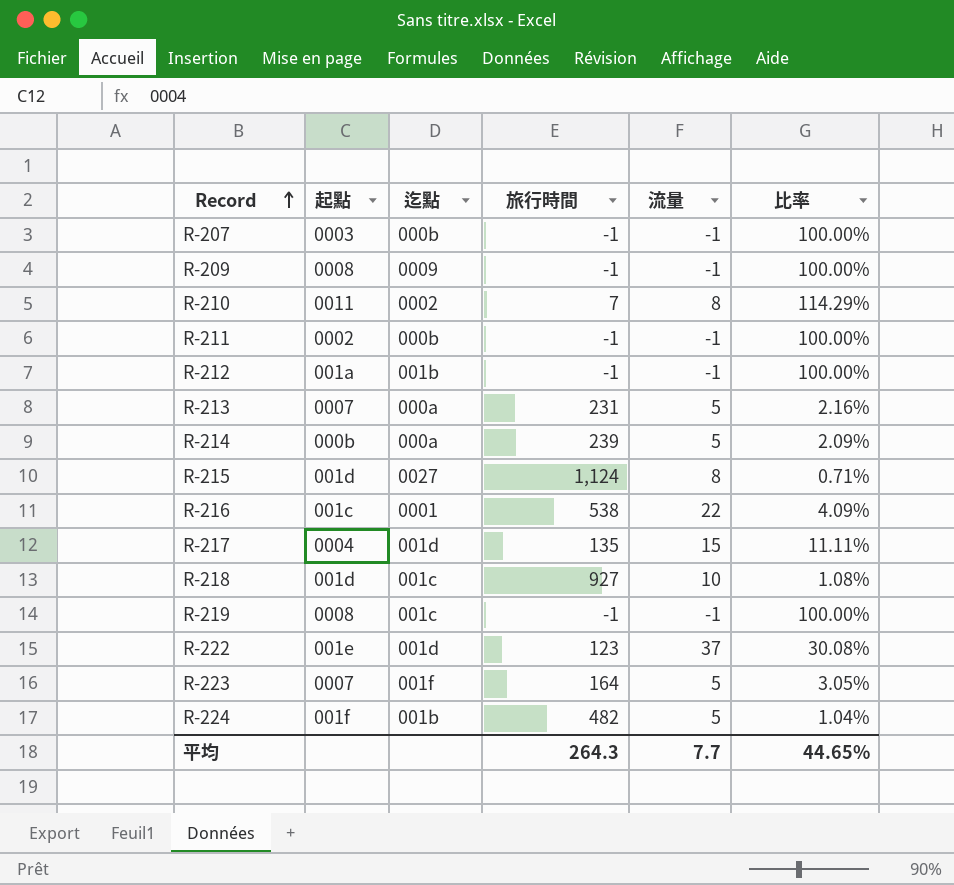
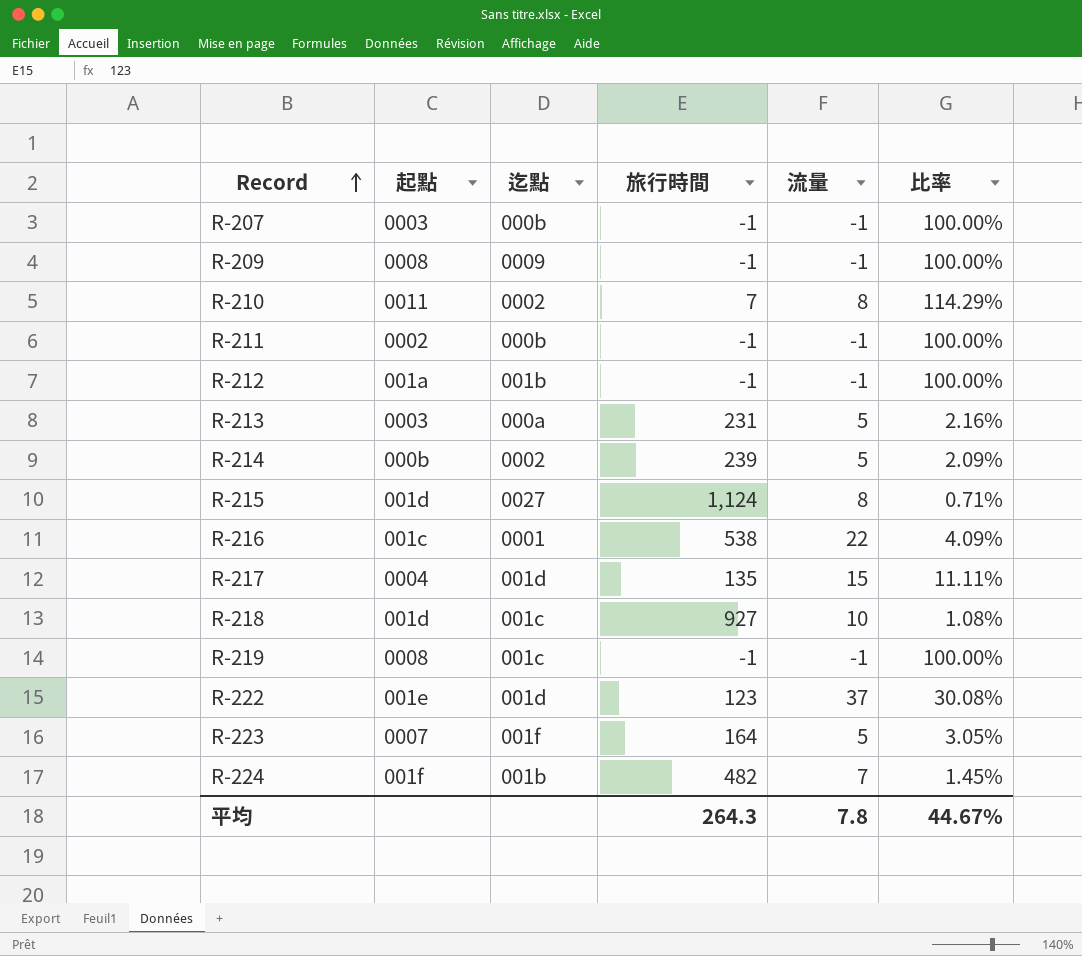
R-213 | 起點: 0007 -> 0003
R-214 | 迄點: 000a -> 0002
R-224 | 流量: 5 -> 7
R-224 | 比率: 1.04% -> 1.45%
平均 | 流量: 7.7 -> 7.8
平均 | 比率: 44.65% -> 44.67%

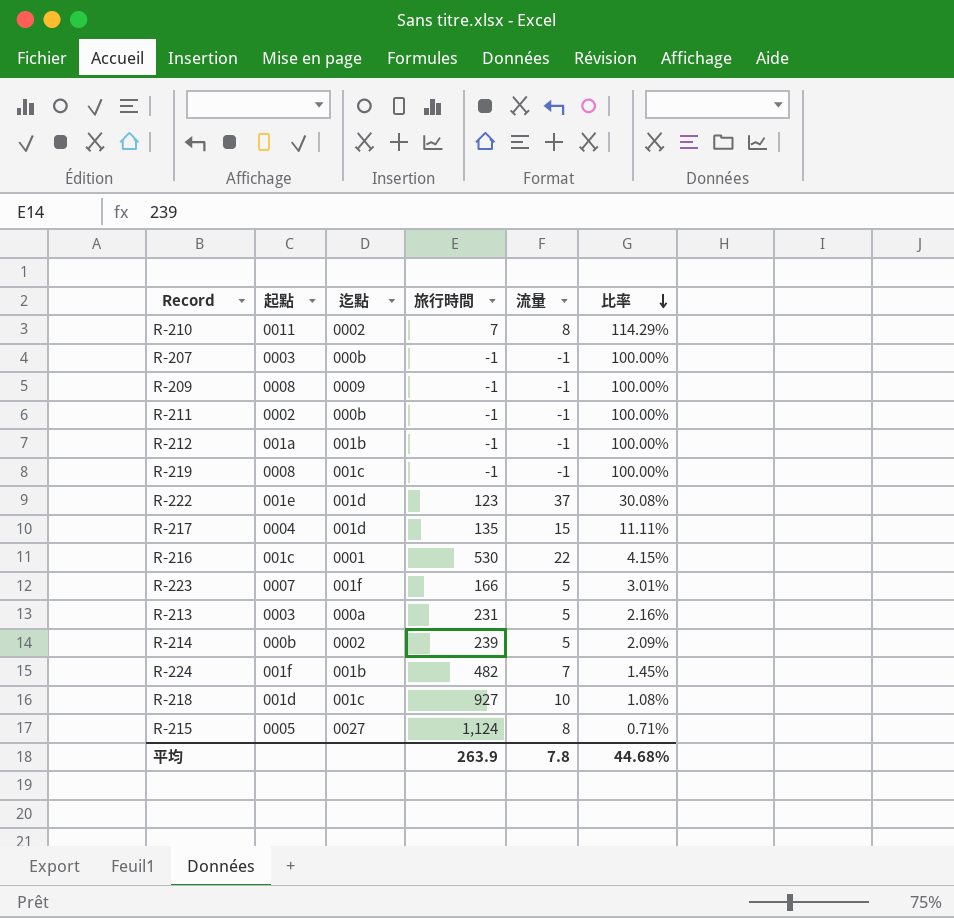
row order: Record ascending -> 比率 descending
R-216 | 旅行時間: 538 -> 530
R-216 | 比率: 4.09% -> 4.15%
R-223 | 旅行時間: 164 -> 166
R-223 | 比率: 3.05% -> 3.01%
R-215 | 起點: 001d -> 0005
平均 | 旅行時間: 264.3 -> 263.9
平均 | 比率: 44.67% -> 44.68%

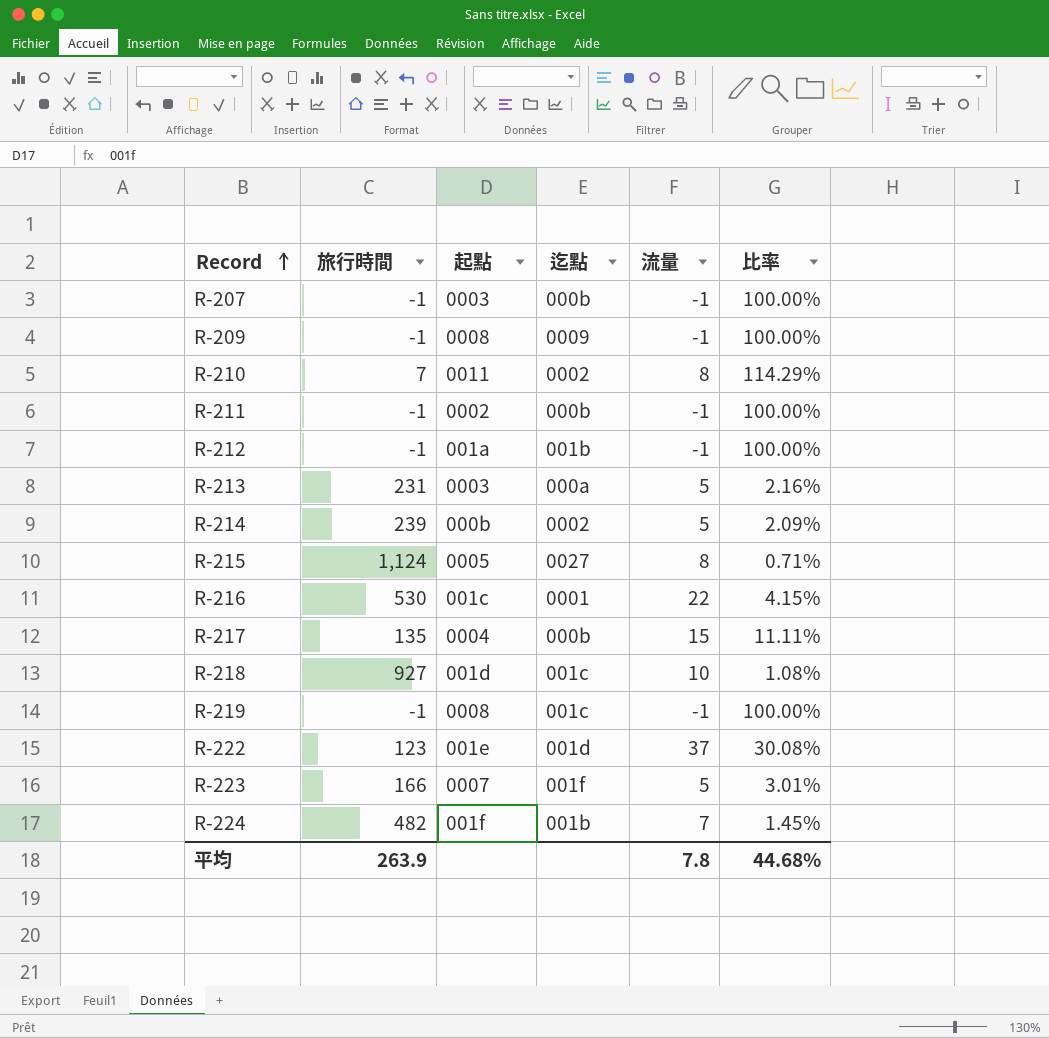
row order: 比率 descending -> Record ascending
column 旅行時間 | position: 4 -> 2
R-217 | 迄點: 001d -> 000b

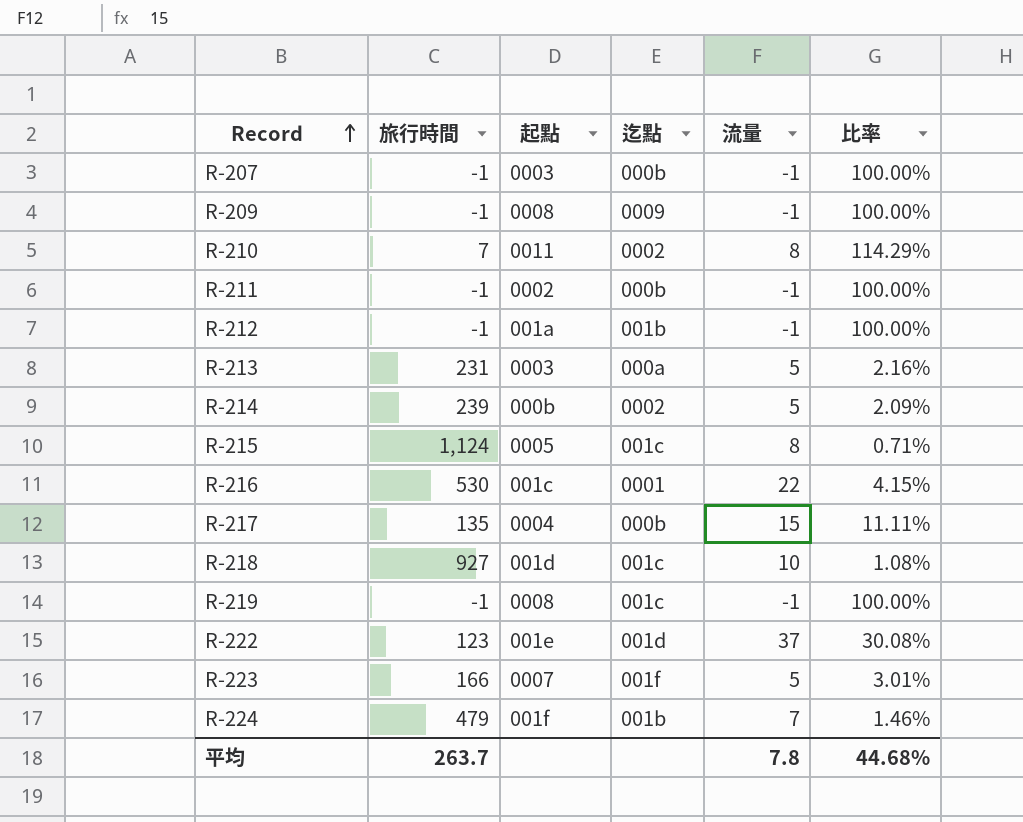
R-215 | 迄點: 0027 -> 001c
R-224 | 旅行時間: 482 -> 479
R-224 | 比率: 1.45% -> 1.46%
平均 | 旅行時間: 263.9 -> 263.7

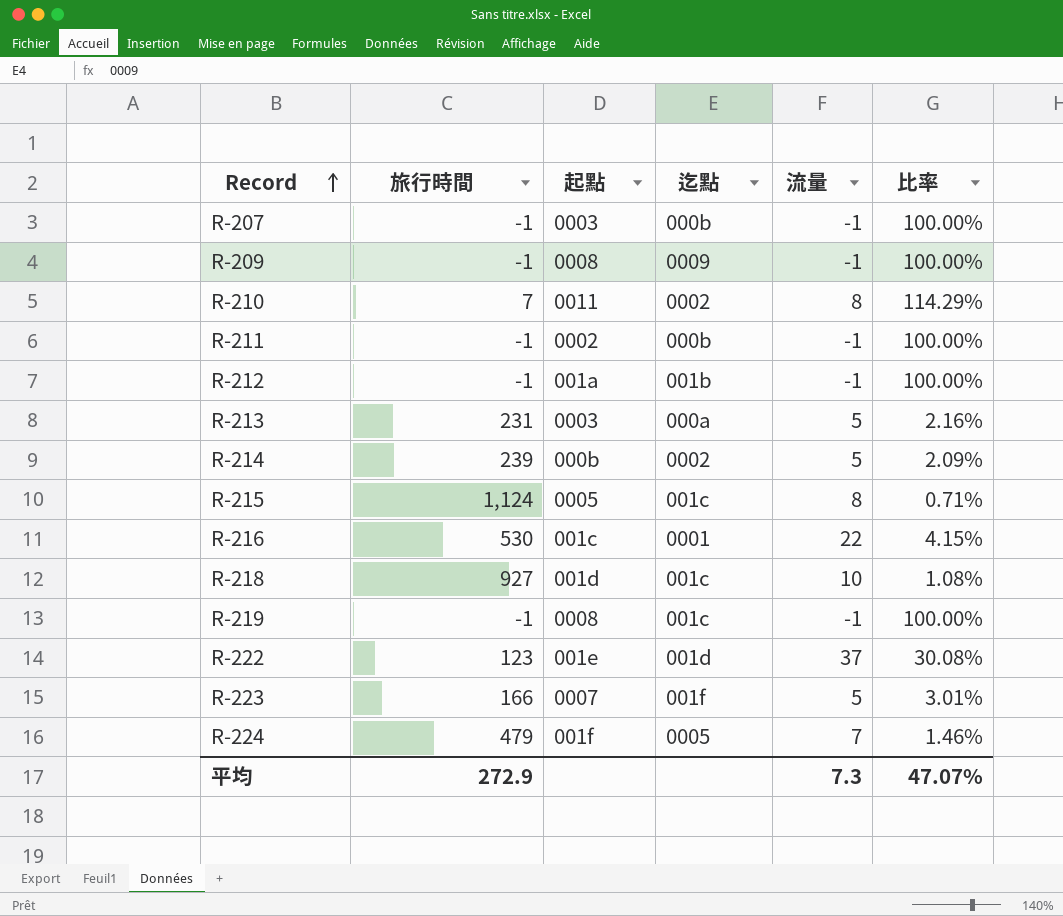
row R-217: 135 | 0004 | 000b | 15 | 11.11% -> none
R-224 | 迄點: 001b -> 0005
平均 | 旅行時間: 263.7 -> 272.9
平均 | 流量: 7.8 -> 7.3
平均 | 比率: 44.68% -> 47.07%

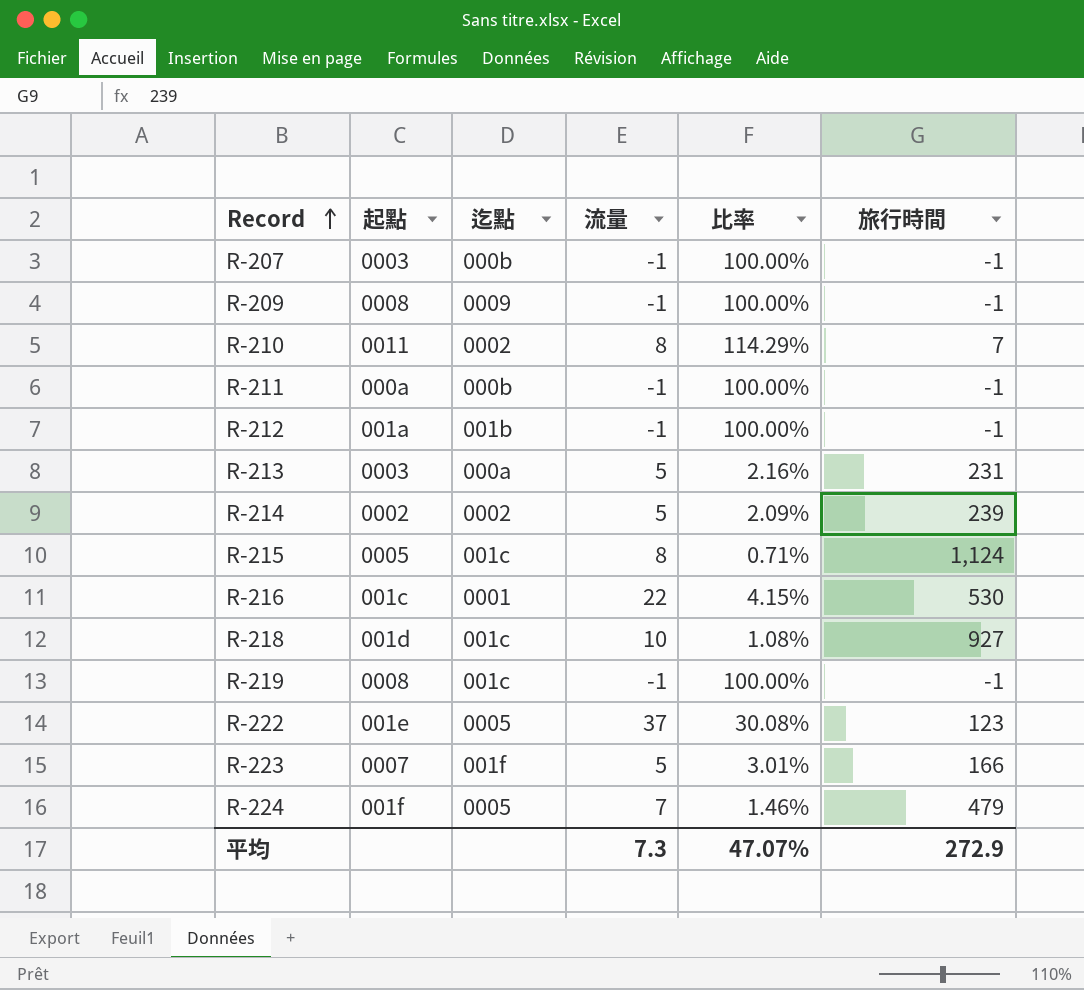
column 旅行時間 | position: 2 -> 6
R-211 | 起點: 0002 -> 000a
R-214 | 起點: 000b -> 0002
R-222 | 迄點: 001d -> 0005

